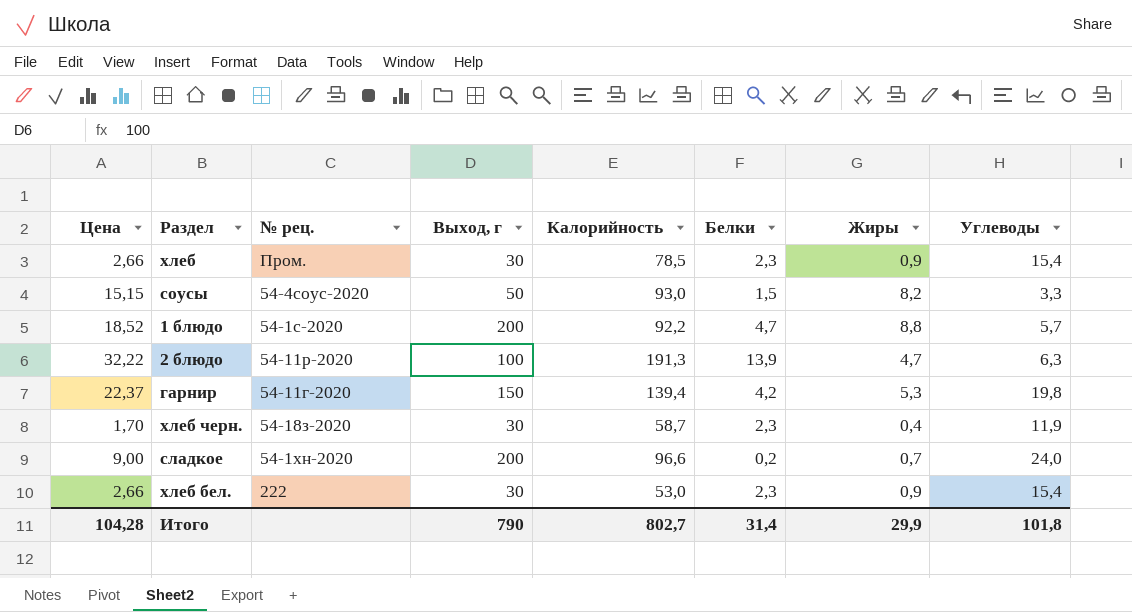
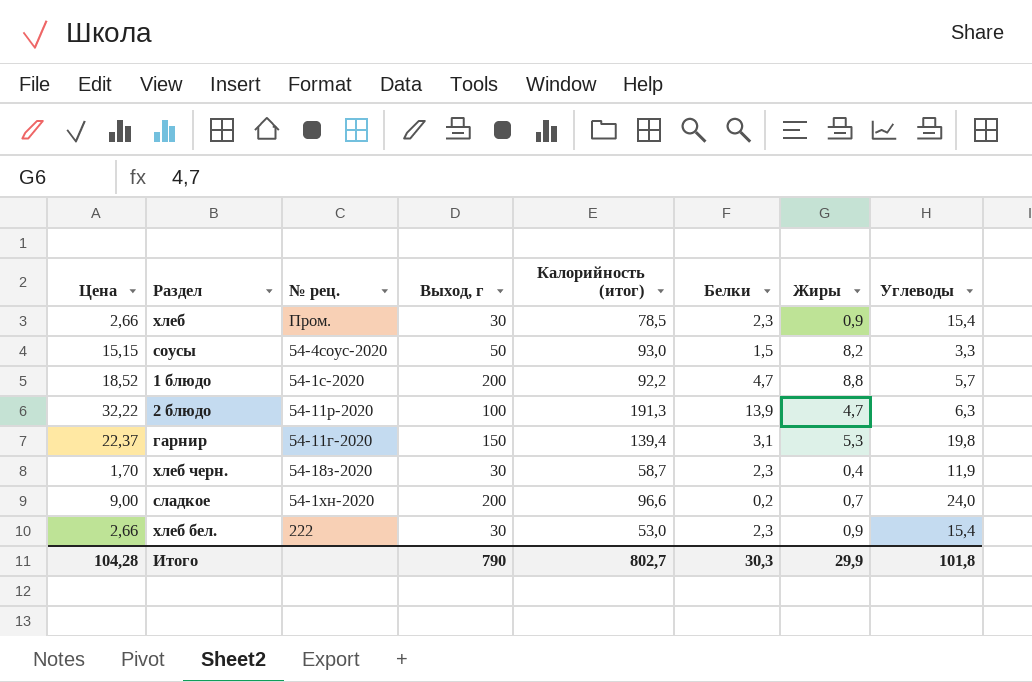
column name: Калорийность -> Калорийность (итог)
гарнир | Белки: 4,2 -> 3,1
Итого | Белки: 31,4 -> 30,3

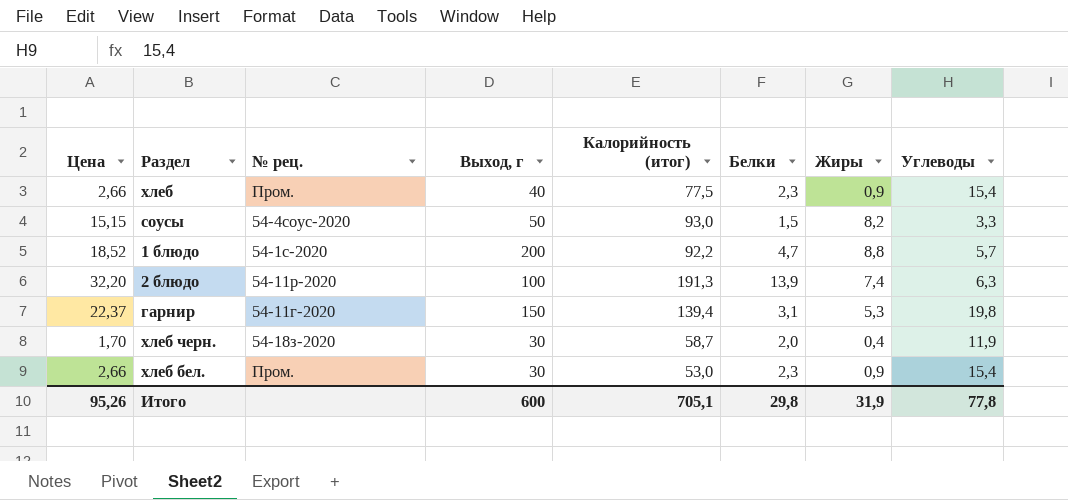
row сладкое: 9,00 | 54-1хн-2020 | 200 | 96,6 | 0,2 | 0,7 | 24,0 -> none
хлеб | Выход, г: 30 -> 40
хлеб | Калорийность (итог): 78,5 -> 77,5
2 блюдо | Цена: 32,22 -> 32,20
2 блюдо | Жиры: 4,7 -> 7,4
хлеб черн. | Белки: 2,3 -> 2,0
хлеб бел. | № рец.: 222 -> Пром.
Итого | Цена: 104,28 -> 95,26
Итого | Выход, г: 790 -> 600
Итого | Калорийность (итог): 802,7 -> 705,1
Итого | Белки: 30,3 -> 29,8
Итого | Жиры: 29,9 -> 31,9
Итого | Углеводы: 101,8 -> 77,8

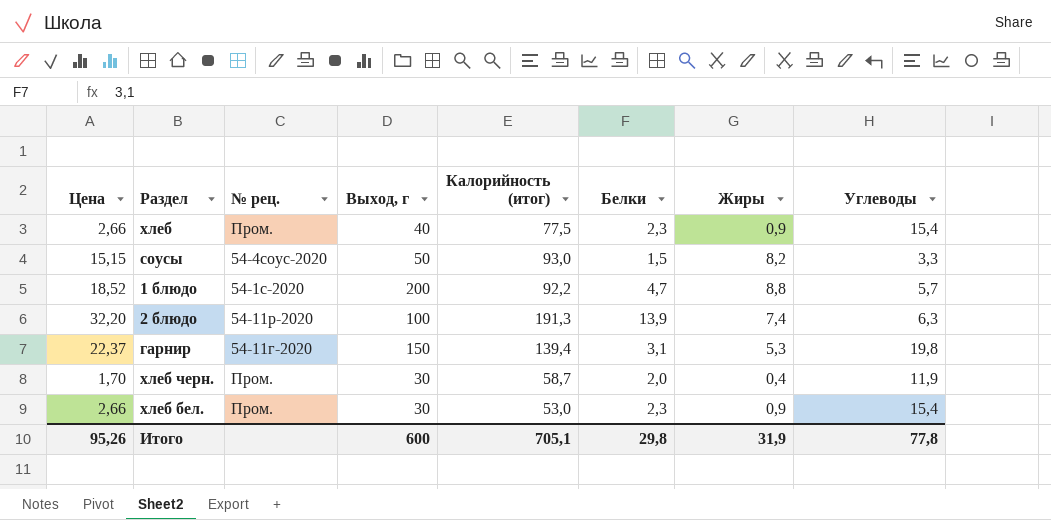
хлеб черн. | № рец.: 54-18з-2020 -> Пром.

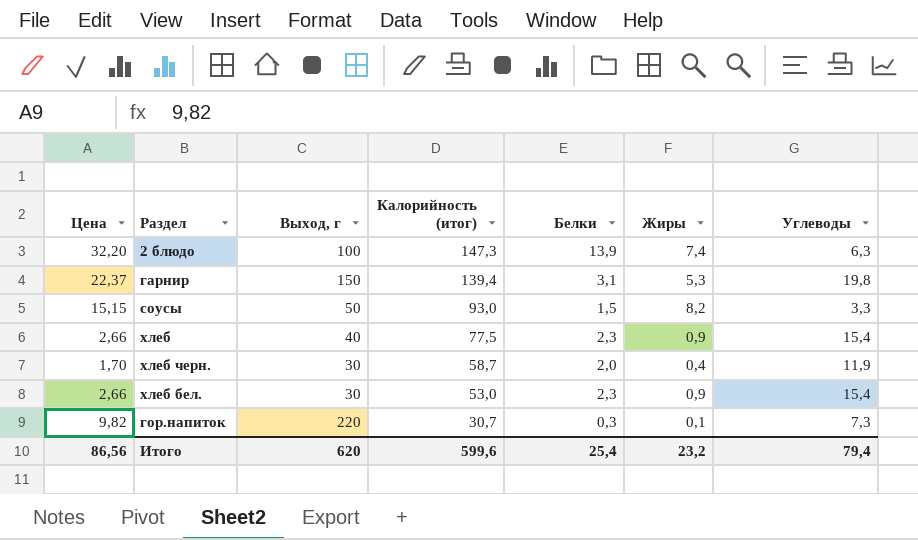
row order: none -> Калорийность (итог) descending
column № рец. | position: 3 -> none
row 1 блюдо: 18,52 | 54-1с-2020 | 200 | 92,2 | 4,7 | 8,8 | 5,7 -> none
2 блюдо | Калорийность (итог): 191,3 -> 147,3
row гор.напиток: none -> 9,82 | 220 | 30,7 | 0,3 | 0,1 | 7,3
Итого | Цена: 95,26 -> 86,56
Итого | Выход, г: 600 -> 620
Итого | Калорийность (итог): 705,1 -> 599,6
Итого | Белки: 29,8 -> 25,4
Итого | Жиры: 31,9 -> 23,2
Итого | Углеводы: 77,8 -> 79,4

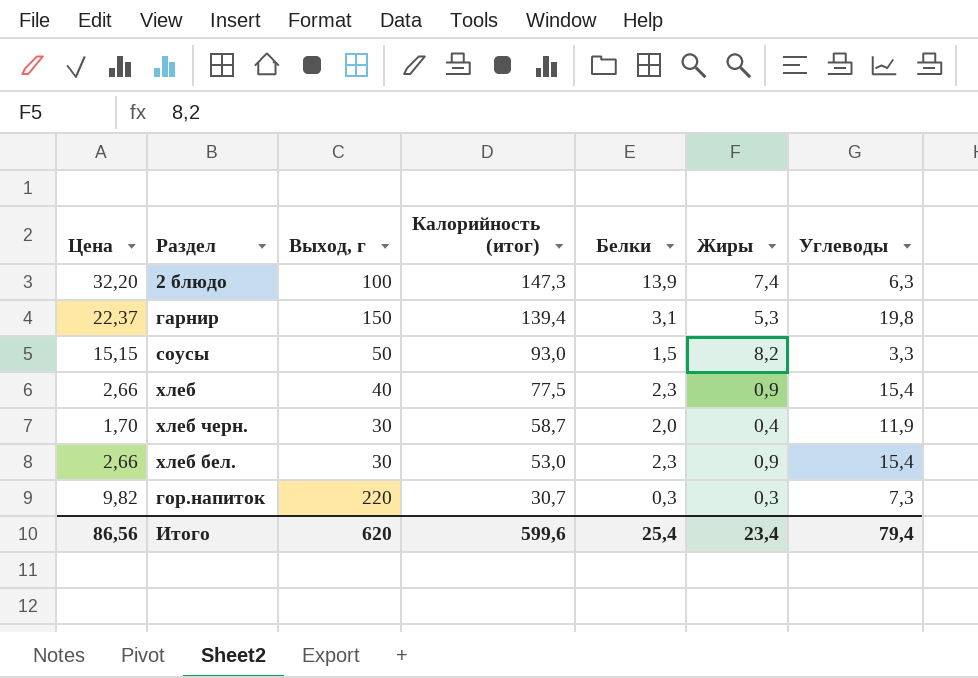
гор.напиток | Жиры: 0,1 -> 0,3
Итого | Жиры: 23,2 -> 23,4

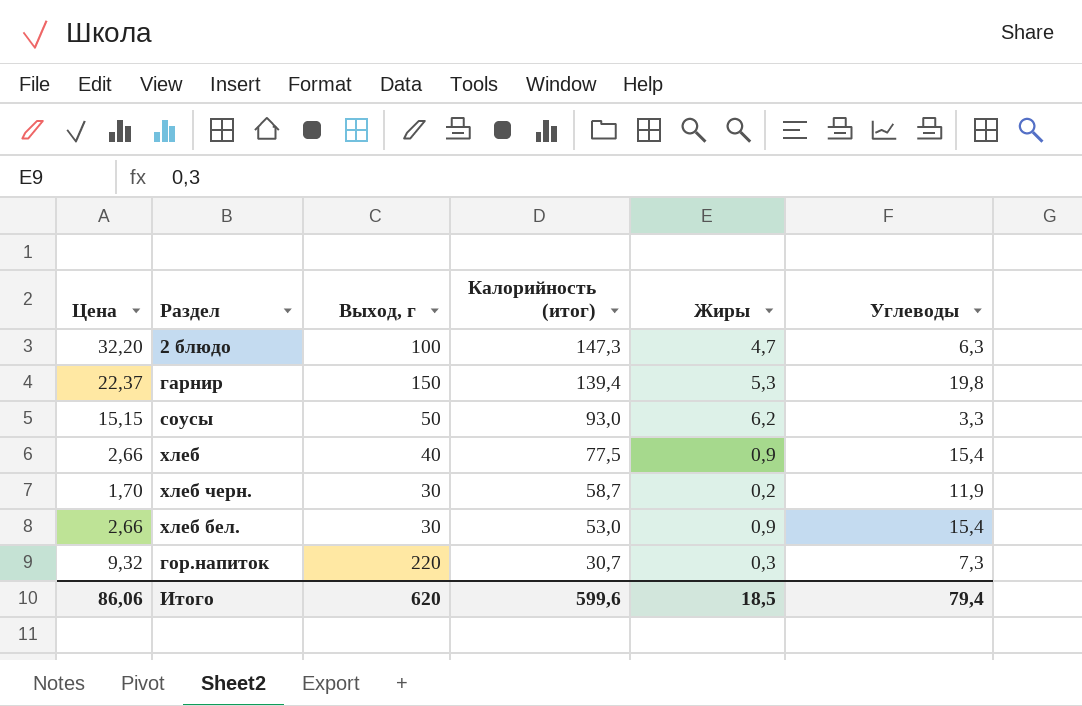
column Белки | position: 5 -> none
2 блюдо | Жиры: 7,4 -> 4,7
соусы | Жиры: 8,2 -> 6,2
хлеб черн. | Жиры: 0,4 -> 0,2
гор.напиток | Цена: 9,82 -> 9,32
Итого | Цена: 86,56 -> 86,06
Итого | Жиры: 23,4 -> 18,5

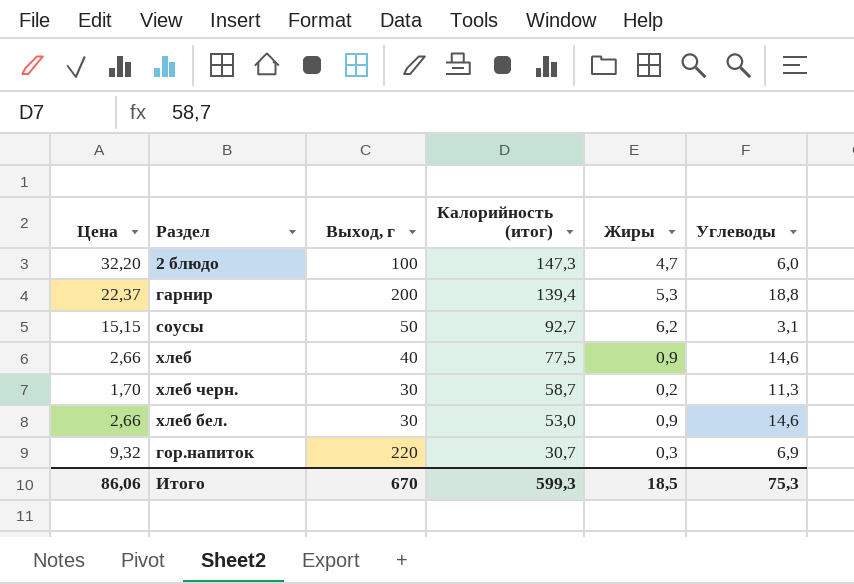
2 блюдо | Углеводы: 6,3 -> 6,0
гарнир | Выход, г: 150 -> 200
гарнир | Углеводы: 19,8 -> 18,8
соусы | Калорийность (итог): 93,0 -> 92,7
соусы | Углеводы: 3,3 -> 3,1
хлеб | Углеводы: 15,4 -> 14,6
хлеб черн. | Углеводы: 11,9 -> 11,3
хлеб бел. | Углеводы: 15,4 -> 14,6
гор.напиток | Углеводы: 7,3 -> 6,9
Итого | Выход, г: 620 -> 670
Итого | Калорийность (итог): 599,6 -> 599,3
Итого | Углеводы: 79,4 -> 75,3

